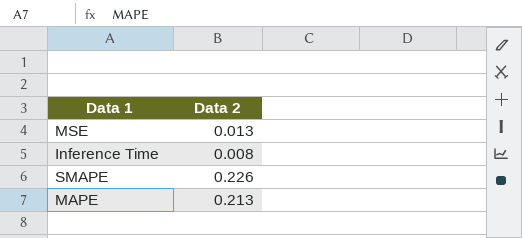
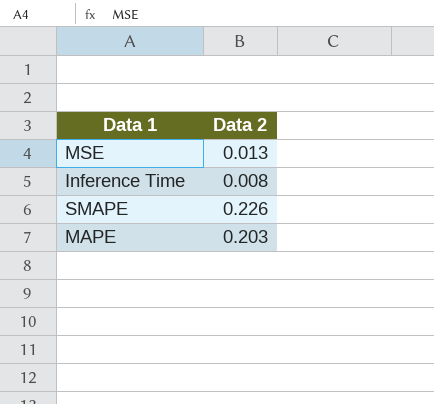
MAPE | Data 2: 0.213 -> 0.203

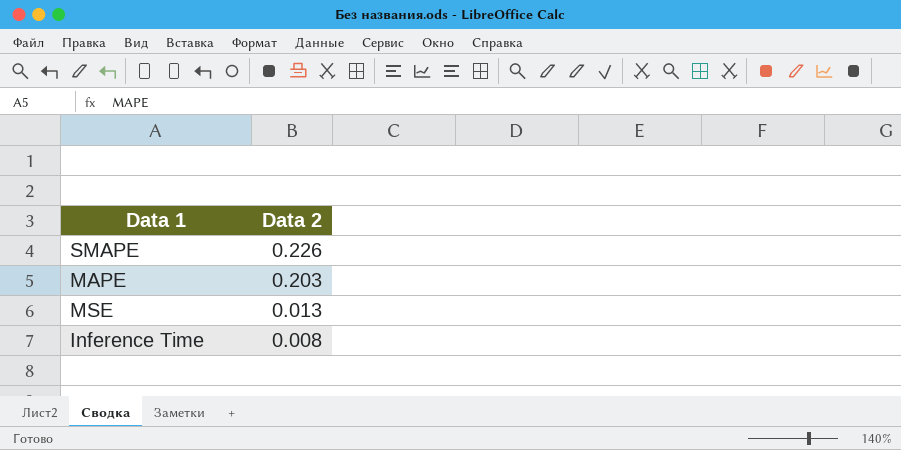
row order: none -> Data 2 descending

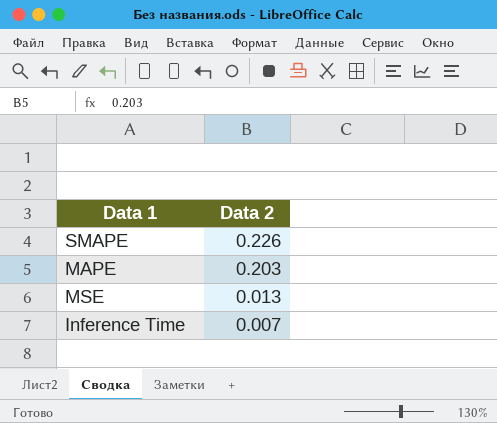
Inference Time | Data 2: 0.008 -> 0.007

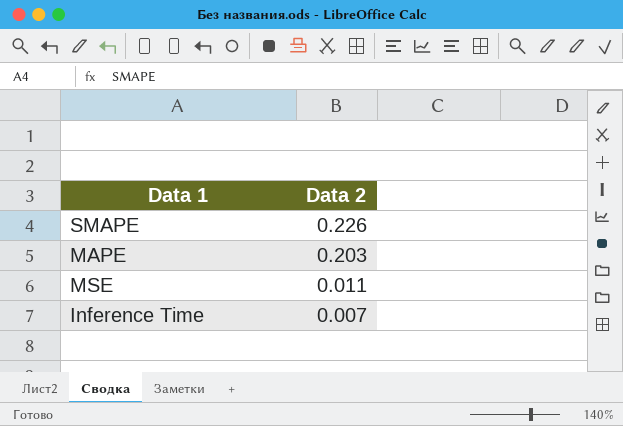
MSE | Data 2: 0.013 -> 0.011

